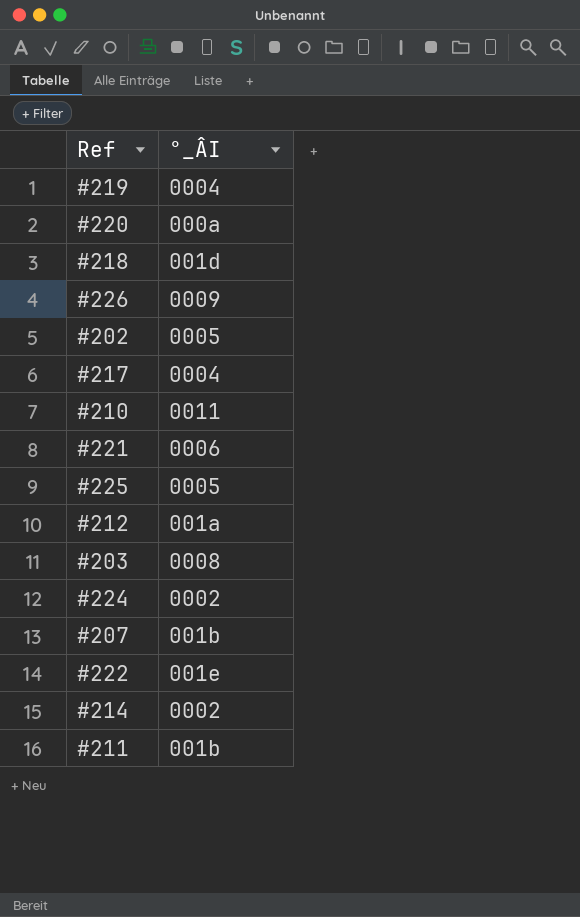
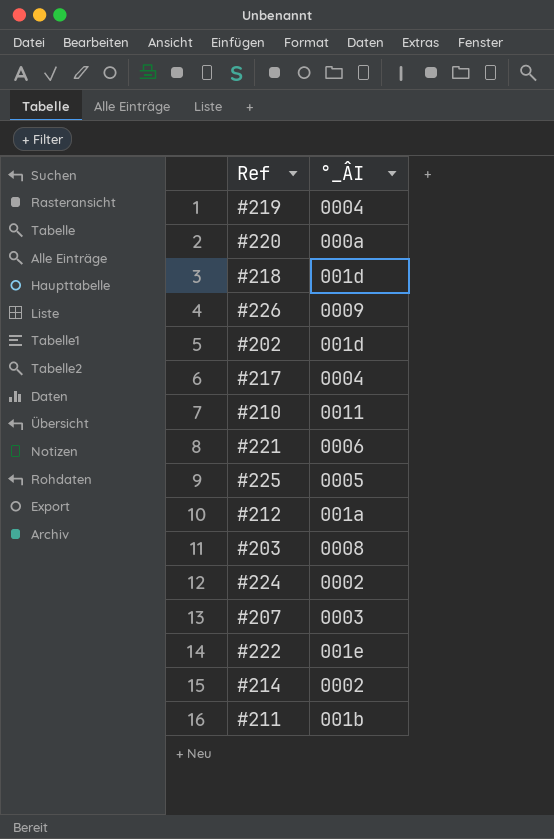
#202 | °_ÂI: 0005 -> 001d
#207 | °_ÂI: 001b -> 0003

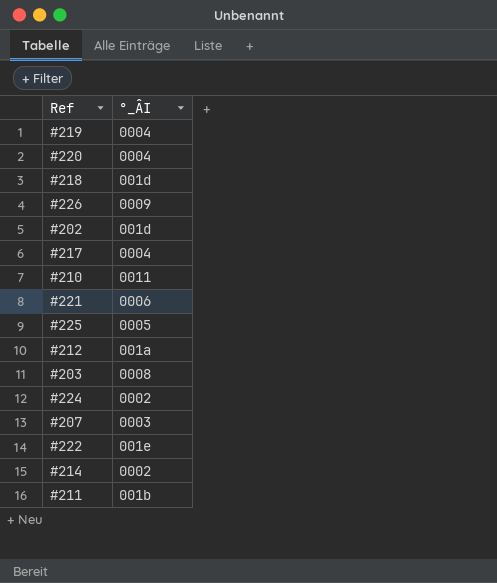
#220 | °_ÂI: 000a -> 0004

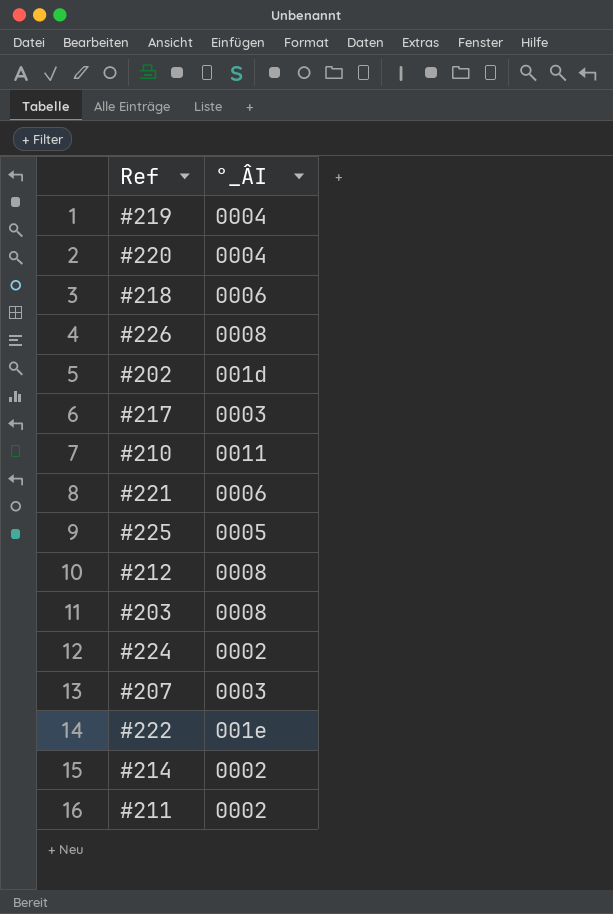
#218 | °_ÂI: 001d -> 0006
#226 | °_ÂI: 0009 -> 0008
#217 | °_ÂI: 0004 -> 0003
#212 | °_ÂI: 001a -> 0008
#211 | °_ÂI: 001b -> 0002

